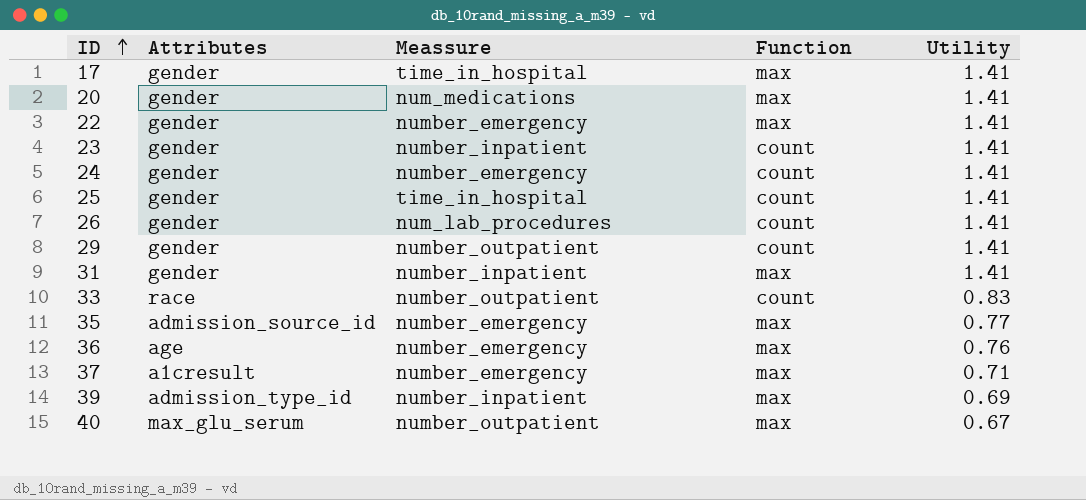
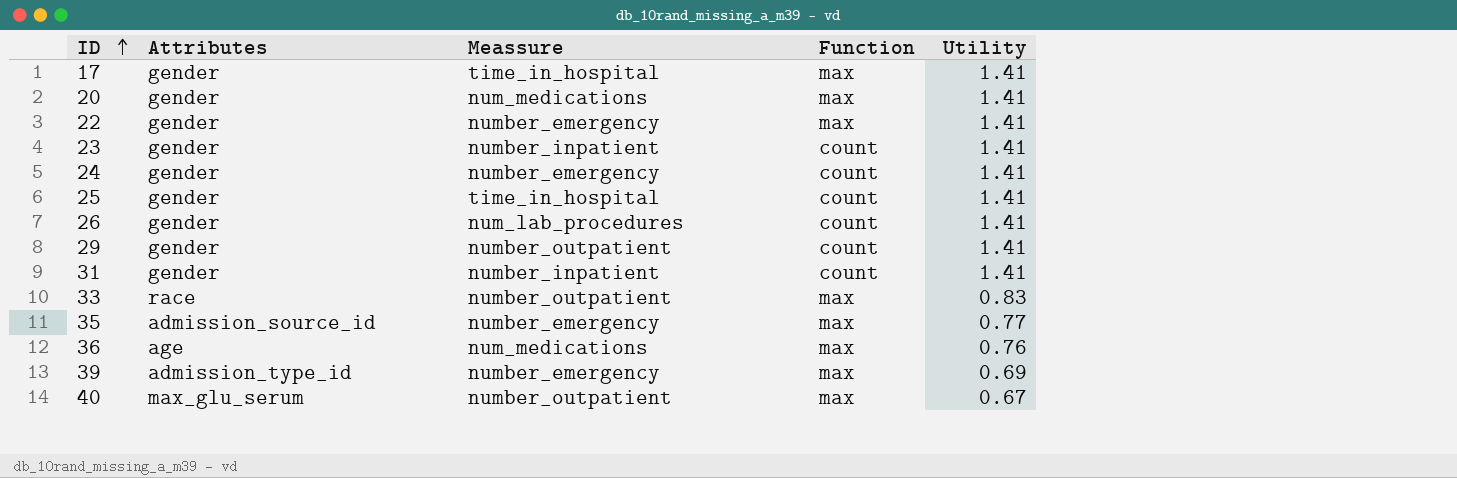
row 37: a1cresult | number_emergency | max | 0.71 -> none
31 | Function: max -> count
33 | Function: count -> max
36 | Meassure: number_emergency -> num_medications
39 | Meassure: number_inpatient -> number_emergency

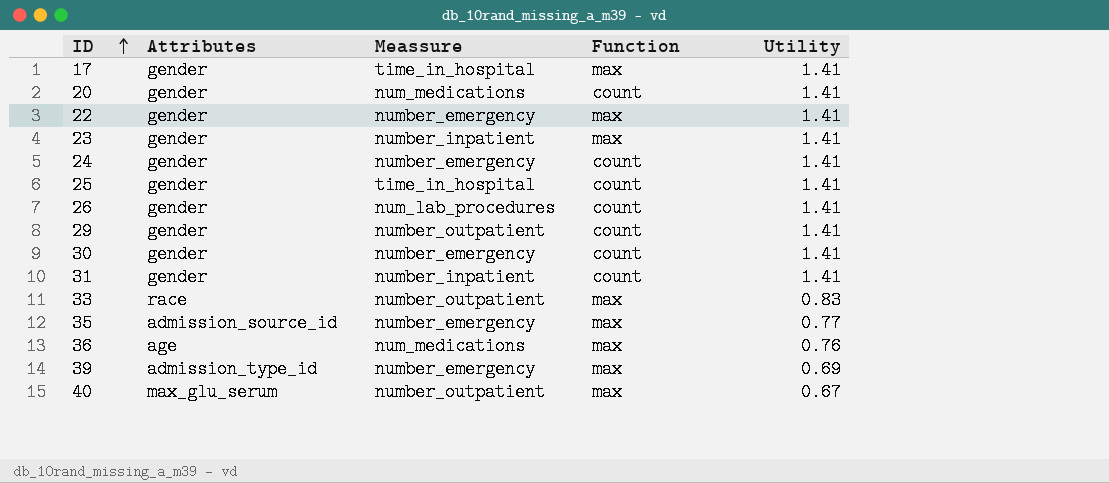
20 | Function: max -> count
23 | Function: count -> max
row 30: none -> gender | number_emergency | count | 1.41

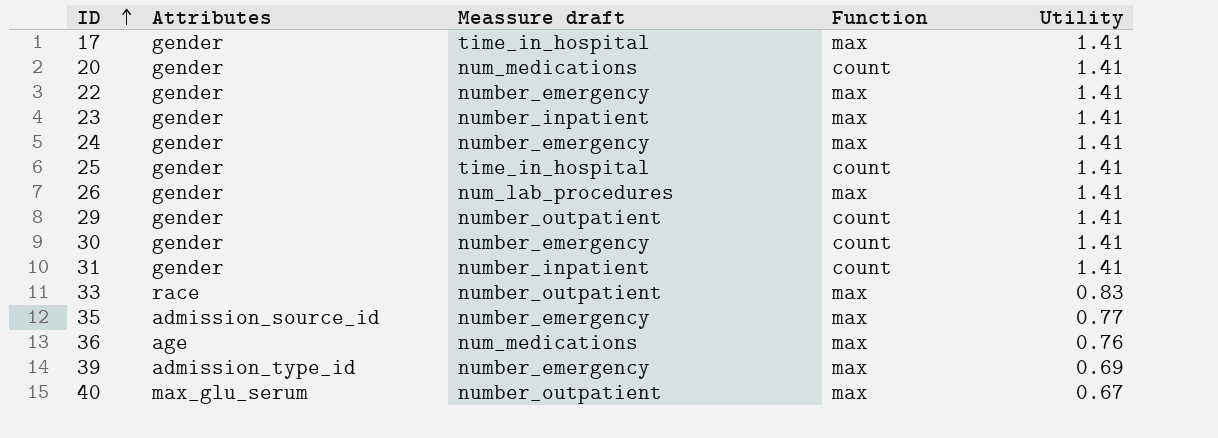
column name: Meassure -> Meassure draft
24 | Function: count -> max
26 | Function: count -> max

